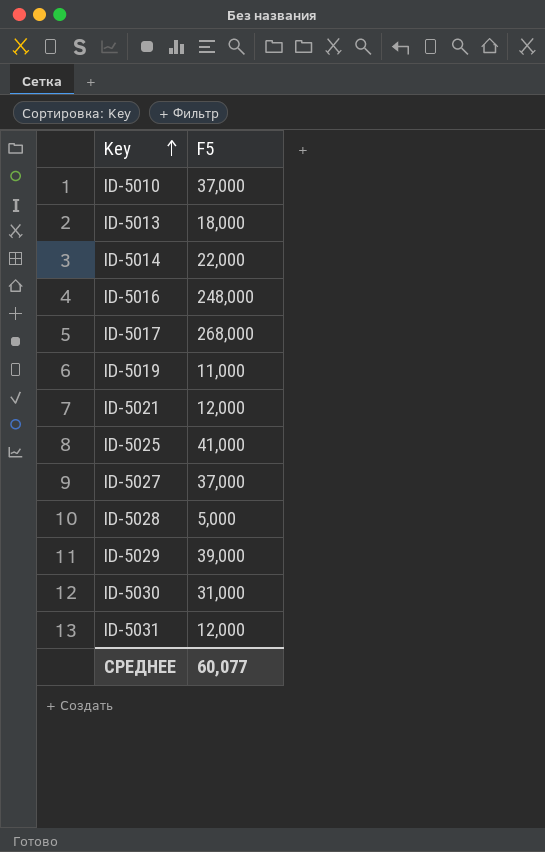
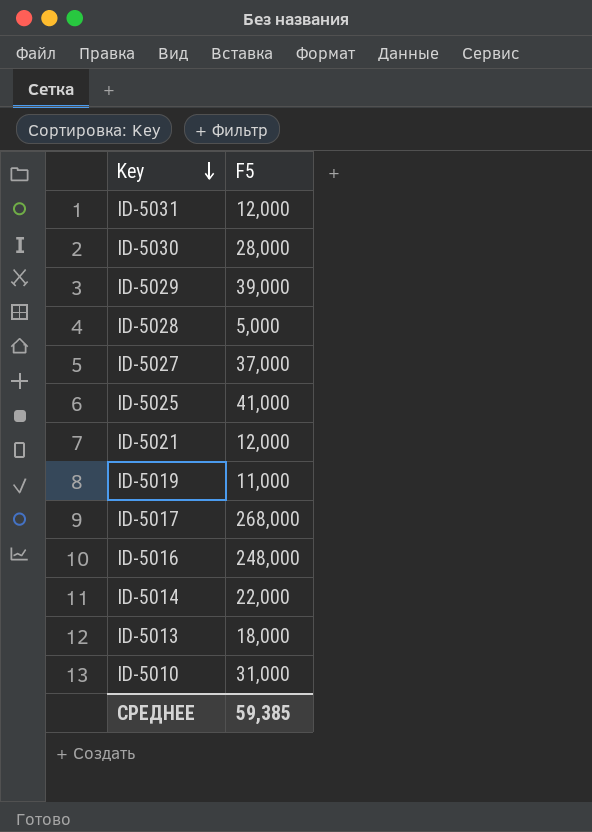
row order: Key ascending -> Key descending
ID-5030 | F5: 31,000 -> 28,000
ID-5010 | F5: 37,000 -> 31,000
СРЕДНЕЕ | F5: 60,077 -> 59,385

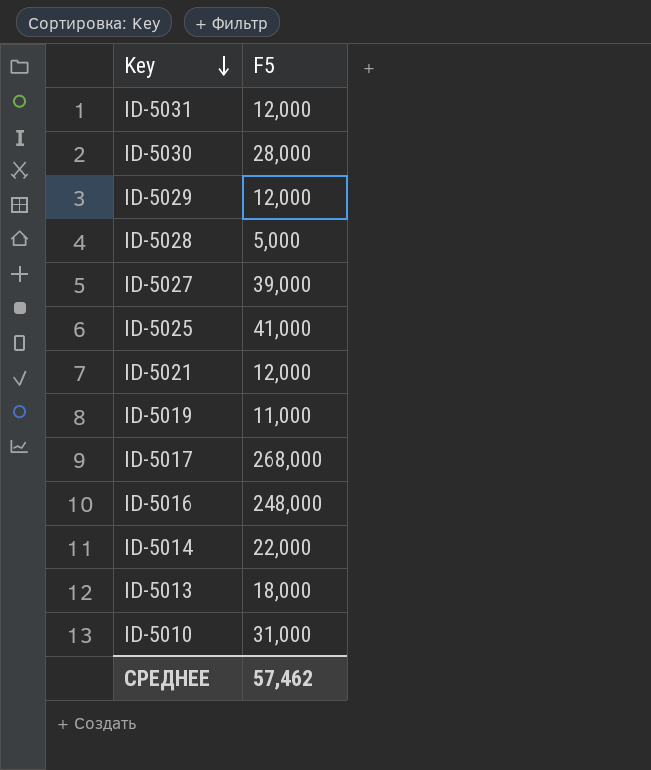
ID-5029 | F5: 39,000 -> 12,000
ID-5027 | F5: 37,000 -> 39,000
СРЕДНЕЕ | F5: 59,385 -> 57,462

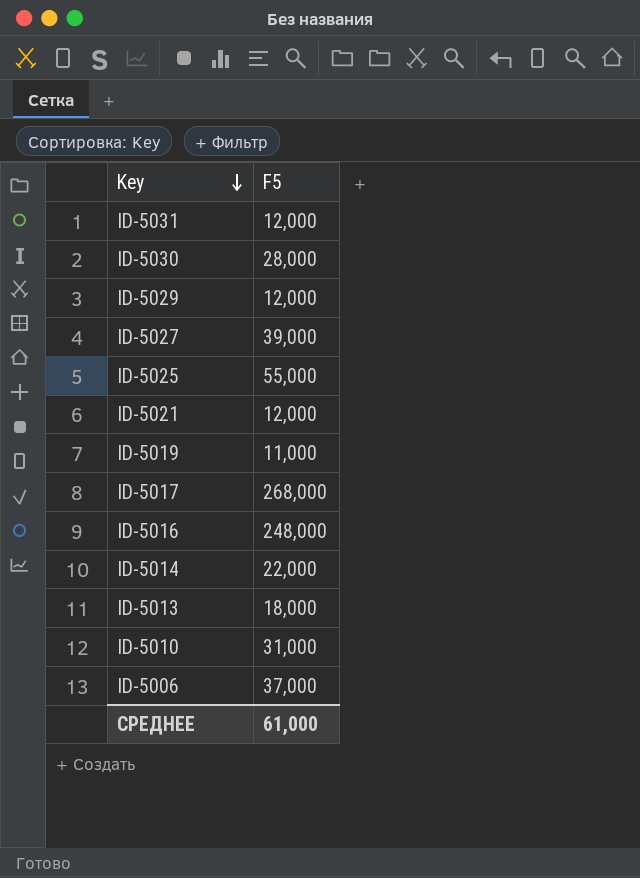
row ID-5028: 5,000 -> none
ID-5025 | F5: 41,000 -> 55,000
row ID-5006: none -> 37,000
СРЕДНЕЕ | F5: 57,462 -> 61,000

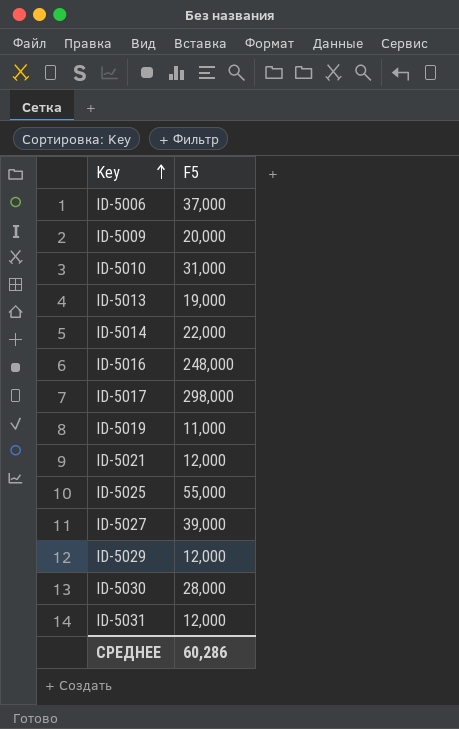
row order: Key descending -> Key ascending
row ID-5009: none -> 20,000
ID-5013 | F5: 18,000 -> 19,000
ID-5017 | F5: 268,000 -> 298,000
СРЕДНЕЕ | F5: 61,000 -> 60,286

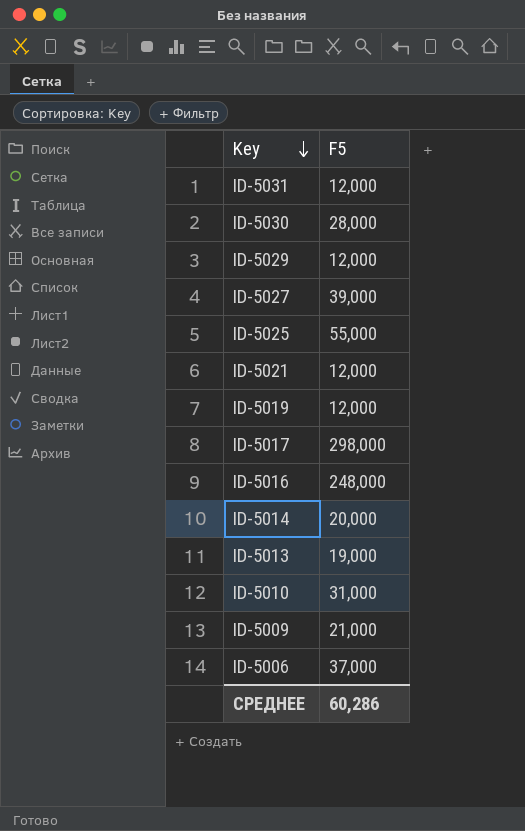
row order: Key ascending -> Key descending
ID-5019 | F5: 11,000 -> 12,000
ID-5014 | F5: 22,000 -> 20,000
ID-5009 | F5: 20,000 -> 21,000

